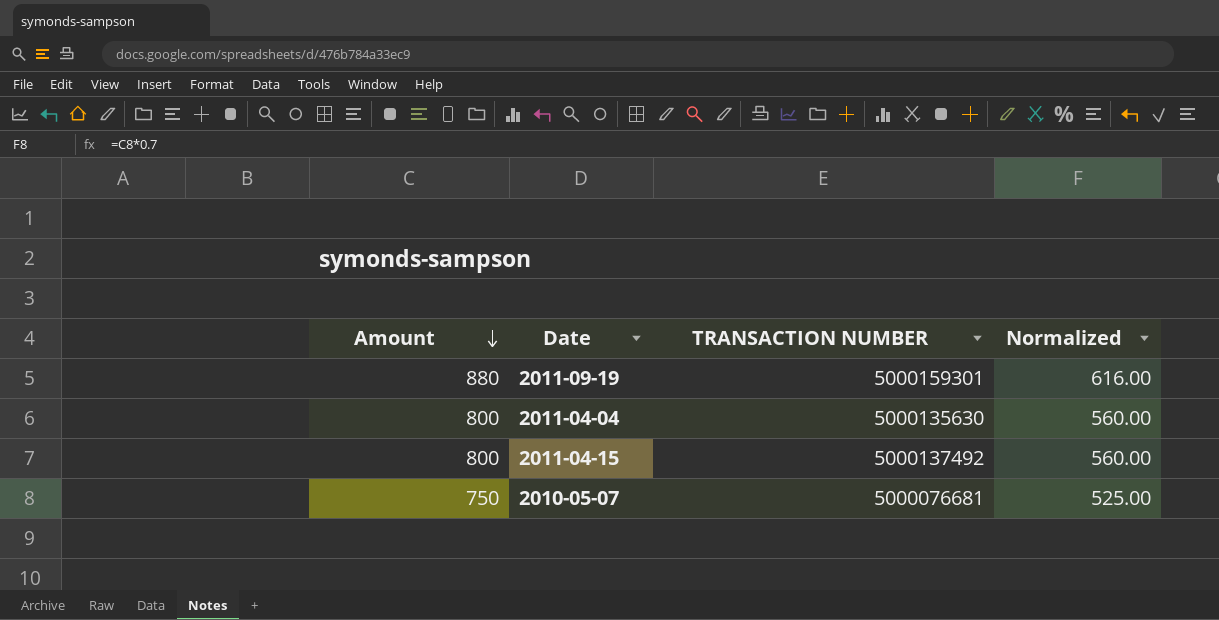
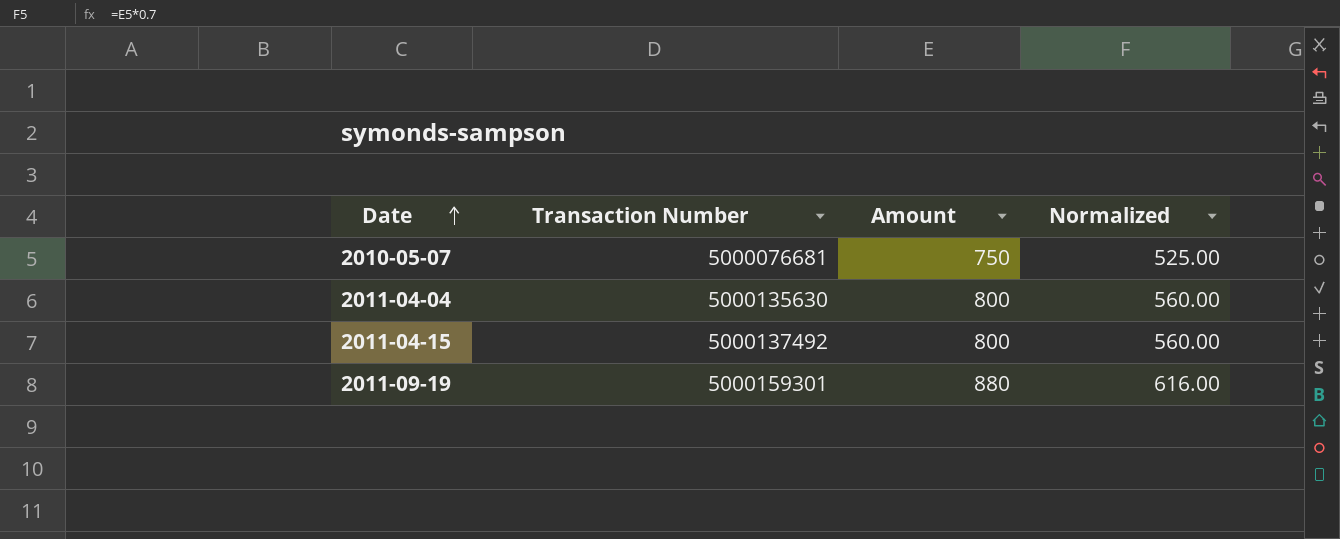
row order: Amount descending -> Date ascending
column name: TRANSACTION NUMBER -> Transaction Number
column Amount | position: 1 -> 3

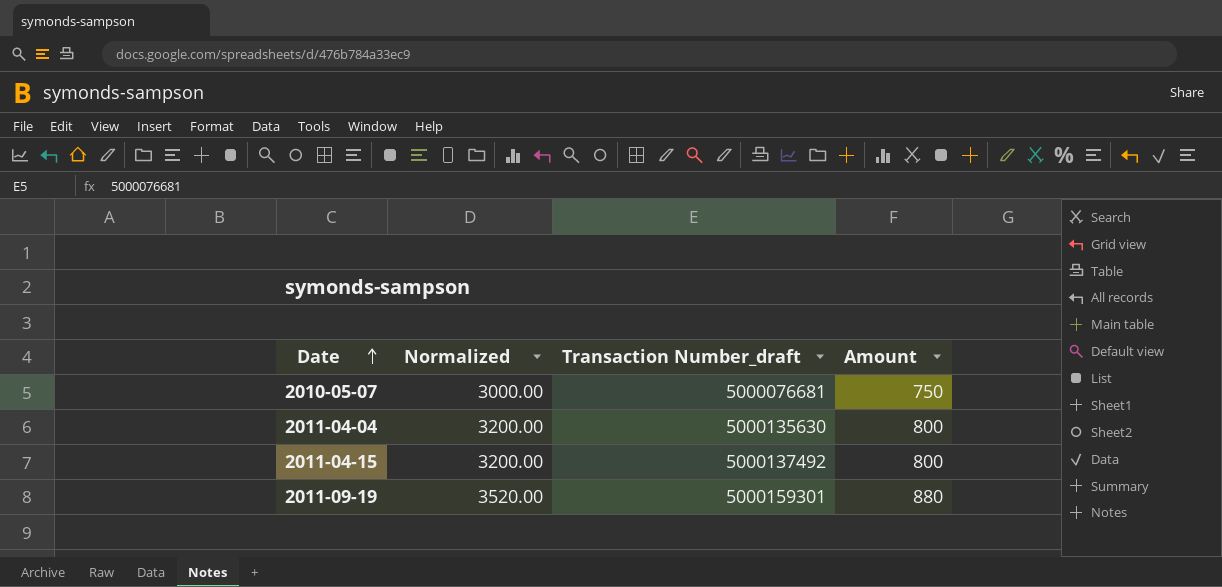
column Normalized | formula: [Amount] * 0.7 -> [Amount] * 4
column Normalized | position: 4 -> 2
column name: Transaction Number -> Transaction Number_draft

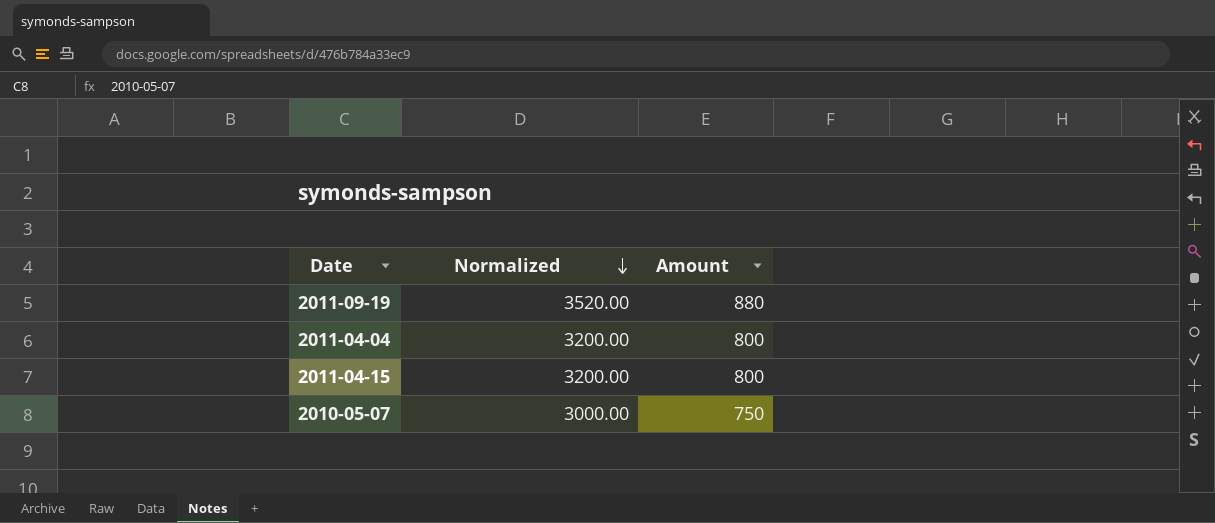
row order: Date ascending -> Normalized descending
column Transaction Number_draft | position: 3 -> none

